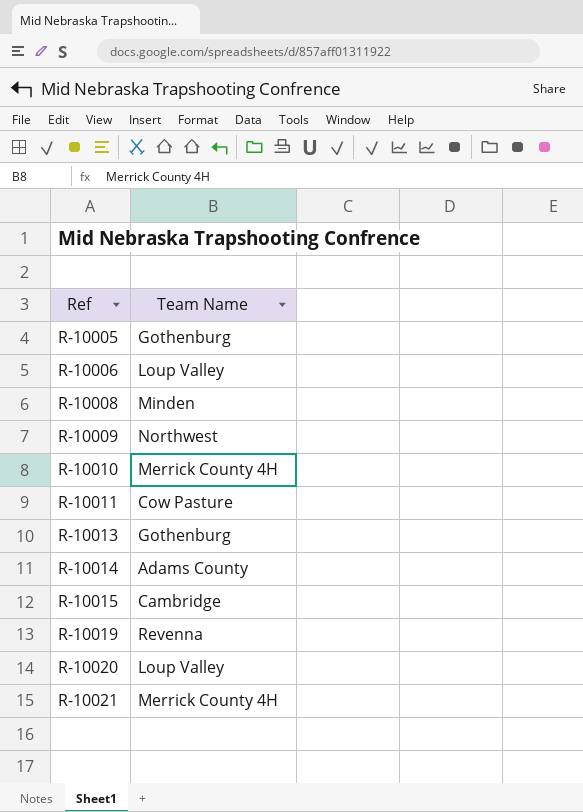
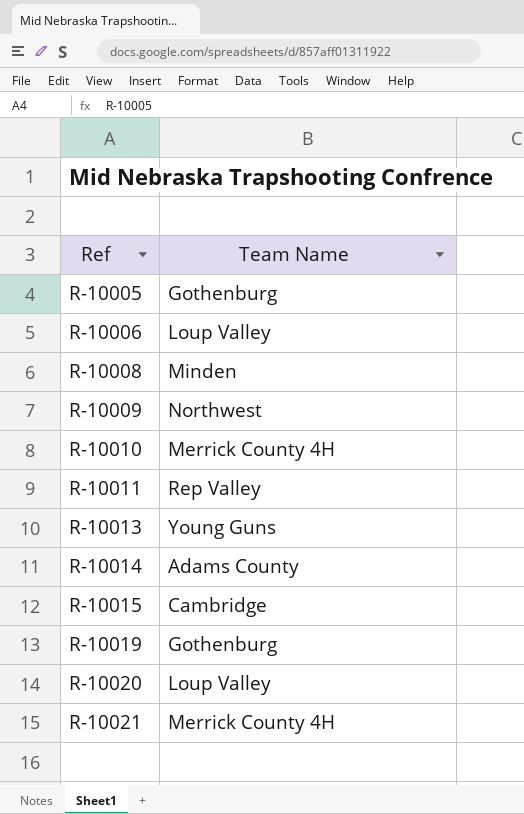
R-10011 | Team Name: Cow Pasture -> Rep Valley
R-10013 | Team Name: Gothenburg -> Young Guns
R-10019 | Team Name: Revenna -> Gothenburg

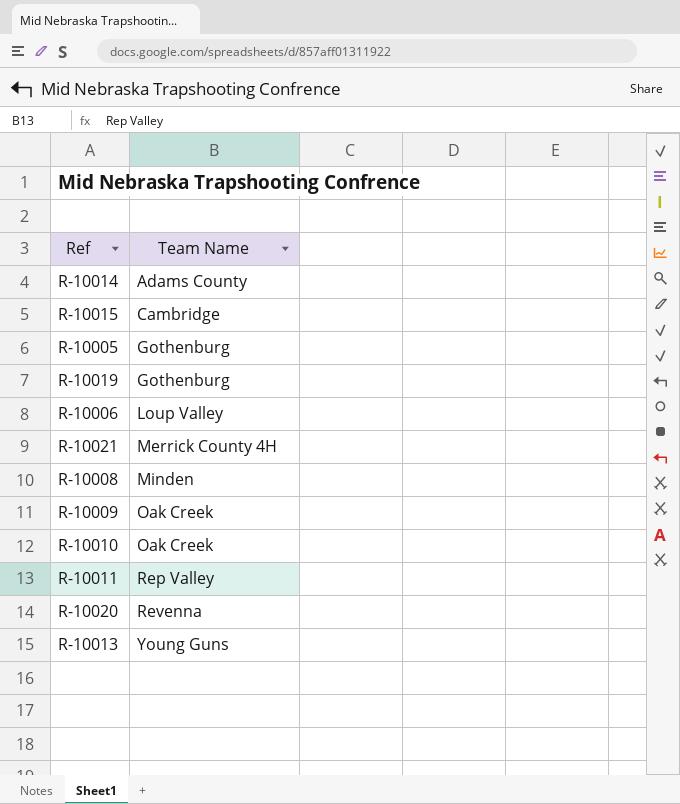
row order: Ref ascending -> Team Name ascending
R-10009 | Team Name: Northwest -> Oak Creek
R-10010 | Team Name: Merrick County 4H -> Oak Creek
R-10020 | Team Name: Loup Valley -> Revenna

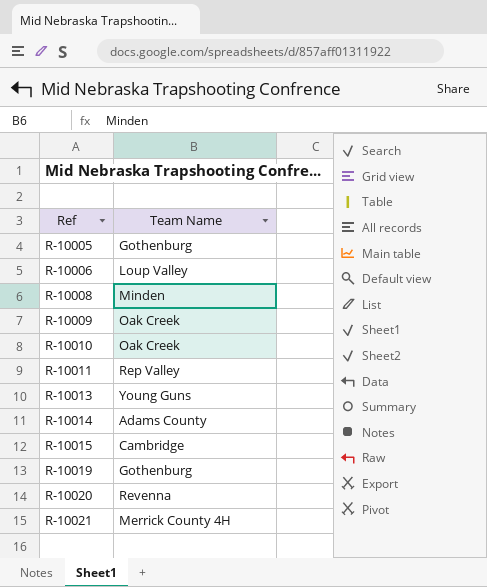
row order: Team Name ascending -> Ref ascending

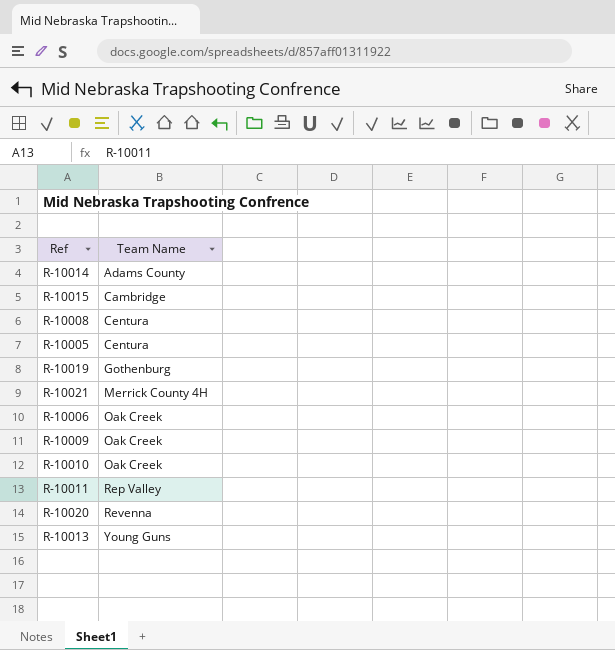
row order: Ref ascending -> Team Name ascending
R-10008 | Team Name: Minden -> Centura
R-10005 | Team Name: Gothenburg -> Centura
R-10006 | Team Name: Loup Valley -> Oak Creek

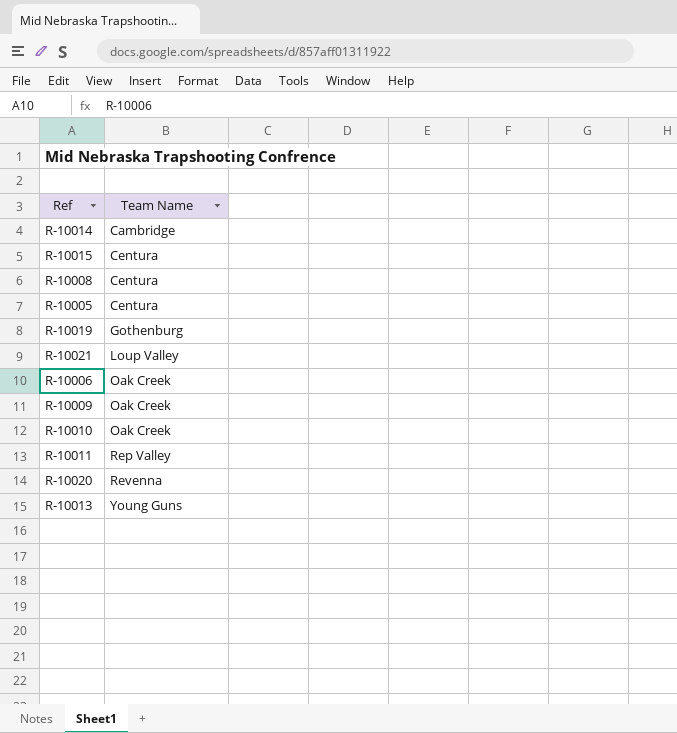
R-10014 | Team Name: Adams County -> Cambridge
R-10015 | Team Name: Cambridge -> Centura
R-10021 | Team Name: Merrick County 4H -> Loup Valley

